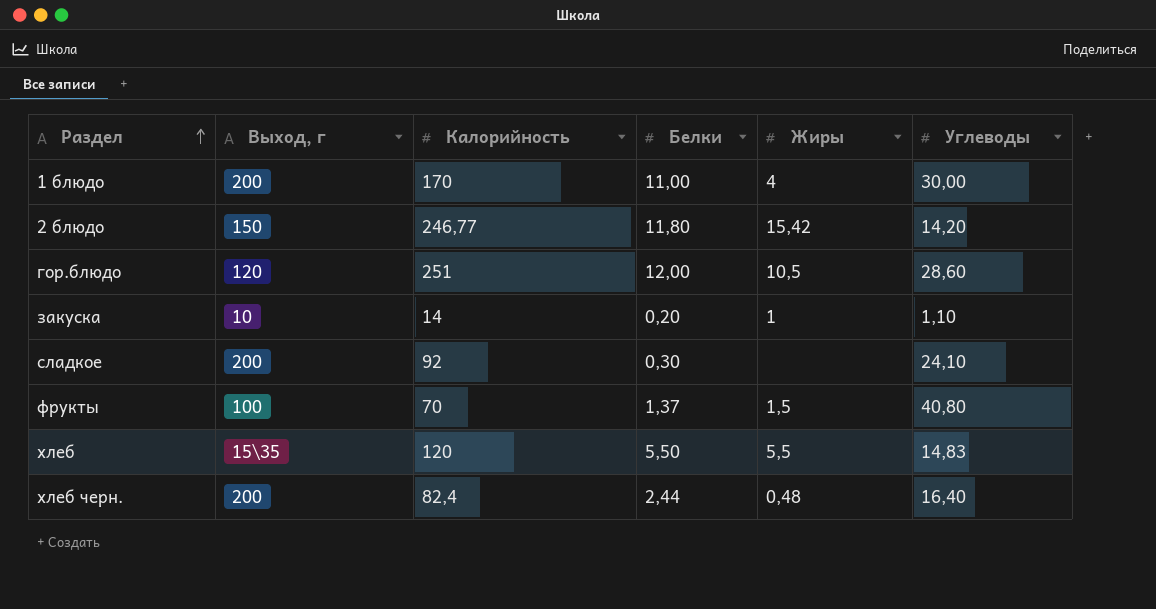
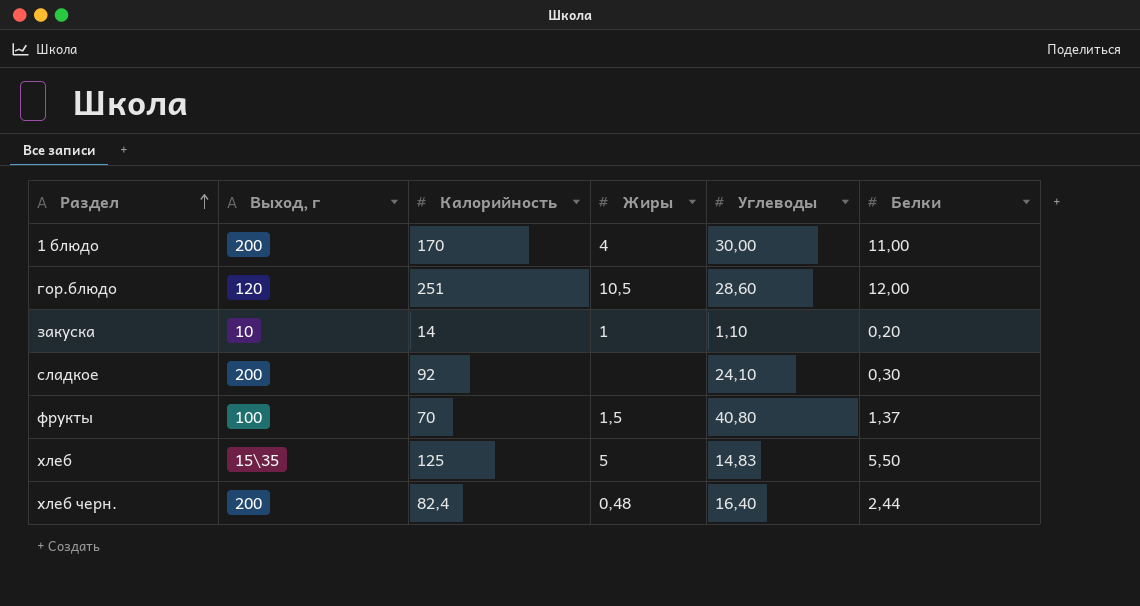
column Белки | position: 4 -> 6
row 2 блюдо: 150 | 246,77 | 11,80 | 15,42 | 14,20 -> none
хлеб | Калорийность: 120 -> 125
хлеб | Жиры: 5,5 -> 5

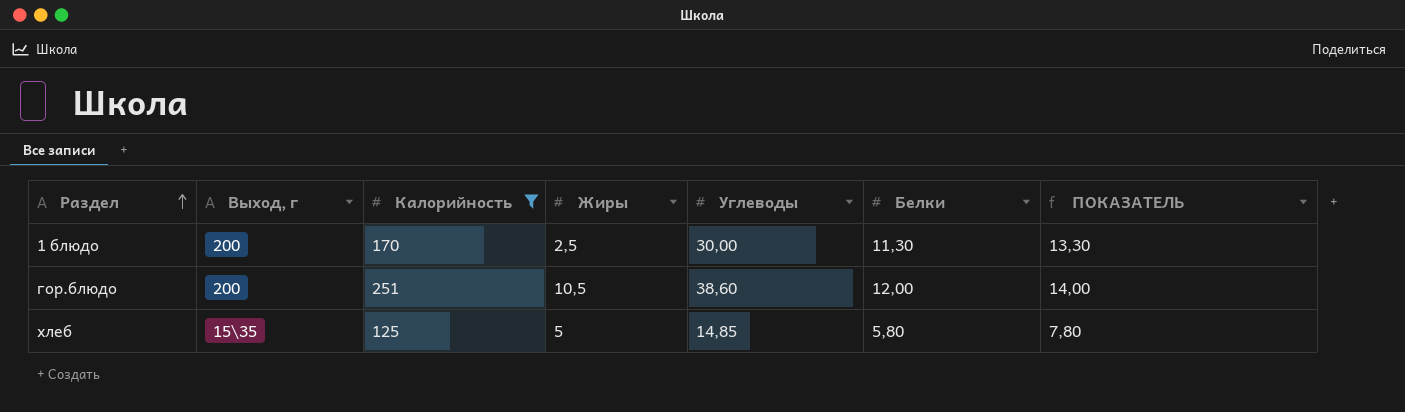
filter: none -> Калорийность >= 125
column ПОКАЗАТЕЛЬ | formula: none -> [Белки] + 2
1 блюдо | Жиры: 4 -> 2,5
1 блюдо | Белки: 11,00 -> 11,30
гор.блюдо | Выход, г: 120 -> 200
гор.блюдо | Углеводы: 28,60 -> 38,60
хлеб | Углеводы: 14,83 -> 14,85
хлеб | Белки: 5,50 -> 5,80

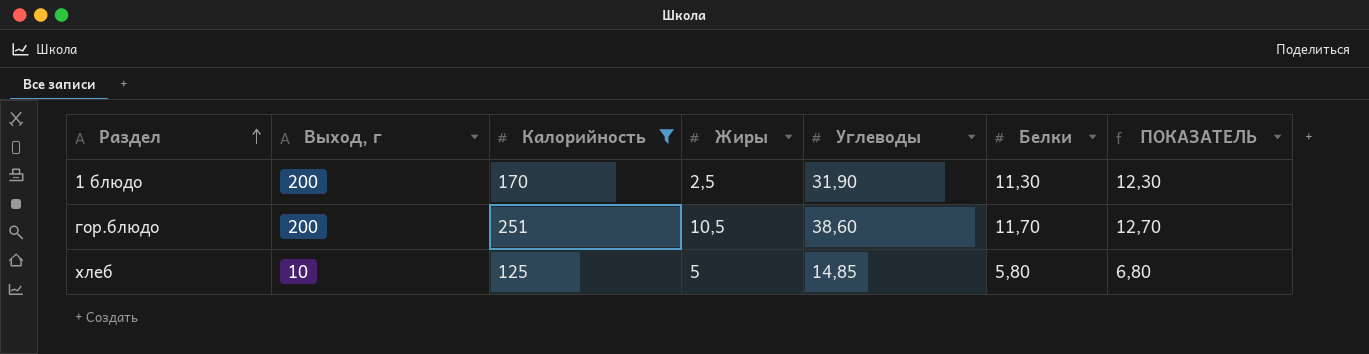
column ПОКАЗАТЕЛЬ | formula: [Белки] + 2 -> [Белки] + 1
1 блюдо | Углеводы: 30,00 -> 31,90
гор.блюдо | Белки: 12,00 -> 11,70
хлеб | Выход, г: 15\35 -> 10

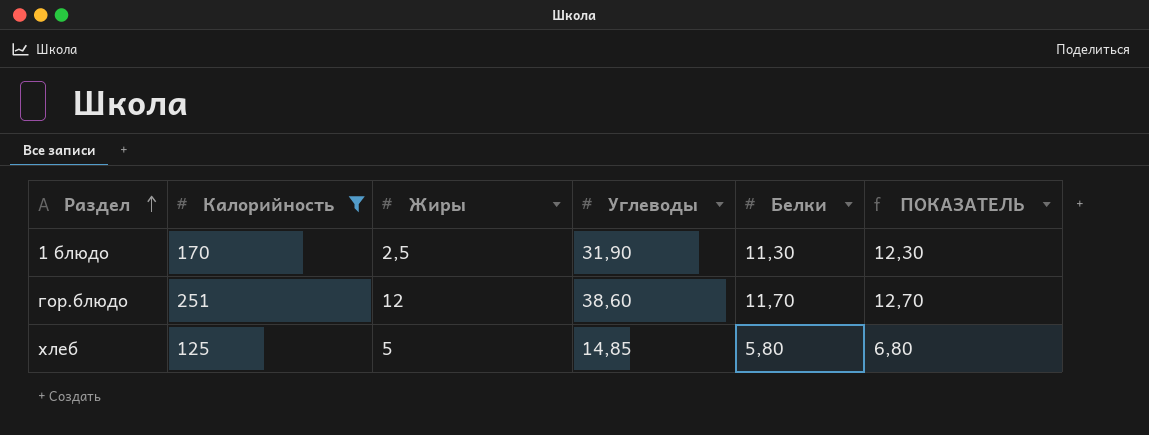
column Выход, г | position: 2 -> none
гор.блюдо | Жиры: 10,5 -> 12

